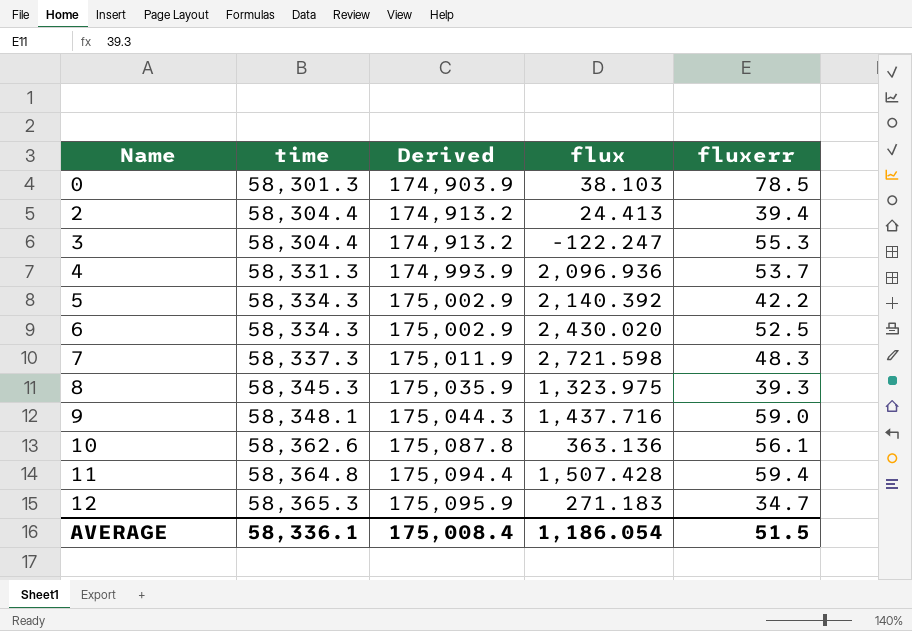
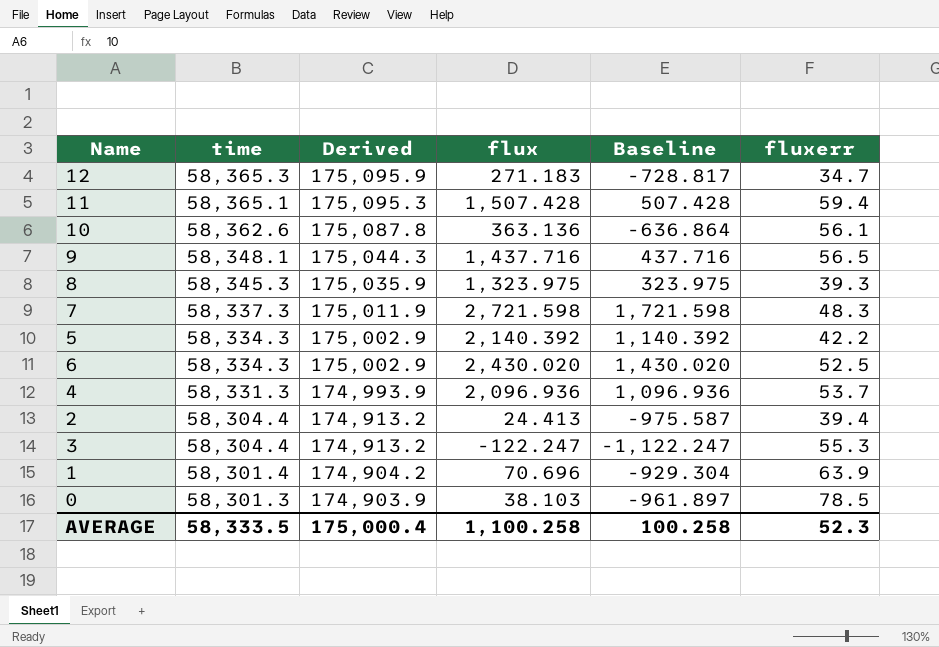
row order: Name ascending -> time descending
column Baseline | formula: none -> [flux] - 1000
11 | time: 58,364.8 -> 58,365.1
11 | Derived: 175,094.4 -> 175,095.3
9 | fluxerr: 59.0 -> 56.5
row 1: none -> 58,301.4 | 174,904.2 | 70.696 | -929.304 | 63.9
AVERAGE | time: 58,336.1 -> 58,333.5
AVERAGE | Derived: 175,008.4 -> 175,000.4
AVERAGE | flux: 1,186.054 -> 1,100.258
AVERAGE | fluxerr: 51.5 -> 52.3

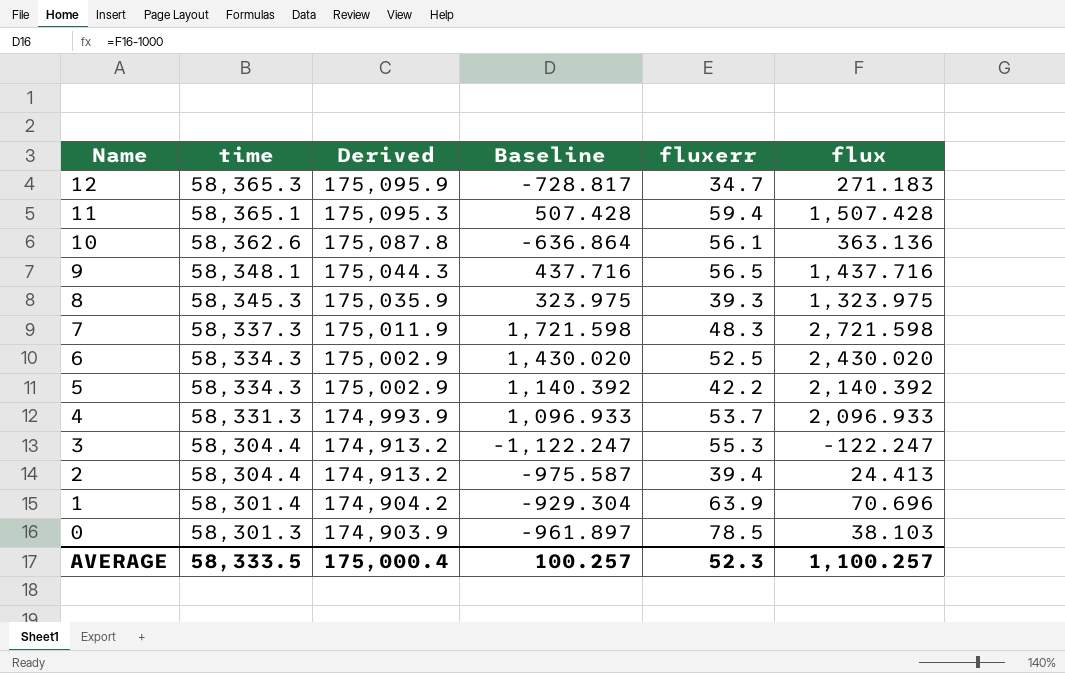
row order: time descending -> Name descending
column flux | position: 4 -> 6
4 | Baseline: 1,096.936 -> 1,096.933
4 | flux: 2,096.936 -> 2,096.933
AVERAGE | Baseline: 100.258 -> 100.257
AVERAGE | flux: 1,100.258 -> 1,100.257

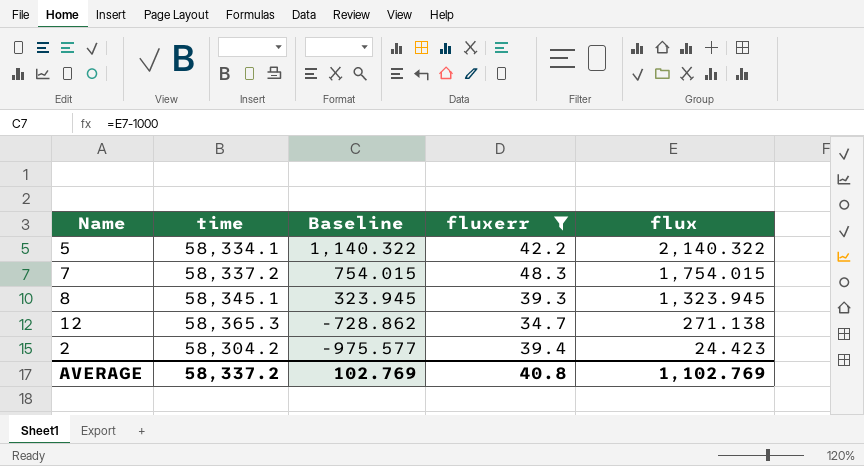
filter: none -> fluxerr <= 48.3
row order: Name descending -> Baseline descending
column Derived | formula: [time] * 3 -> none
5 | time: 58,334.3 -> 58,334.1
5 | Baseline: 1,140.392 -> 1,140.322
5 | flux: 2,140.392 -> 2,140.322
7 | time: 58,337.3 -> 58,337.2
7 | Baseline: 1,721.598 -> 754.015
7 | flux: 2,721.598 -> 1,754.015
8 | time: 58,345.3 -> 58,345.1
8 | Baseline: 323.975 -> 323.945
8 | flux: 1,323.975 -> 1,323.945
12 | Baseline: -728.817 -> -728.862
12 | flux: 271.183 -> 271.138
2 | time: 58,304.4 -> 58,304.2
2 | Baseline: -975.587 -> -975.577
2 | flux: 24.413 -> 24.423
AVERAGE | time: 58,333.5 -> 58,337.2
AVERAGE | Baseline: 100.257 -> 102.769
AVERAGE | fluxerr: 52.3 -> 40.8
AVERAGE | flux: 1,100.257 -> 1,102.769

